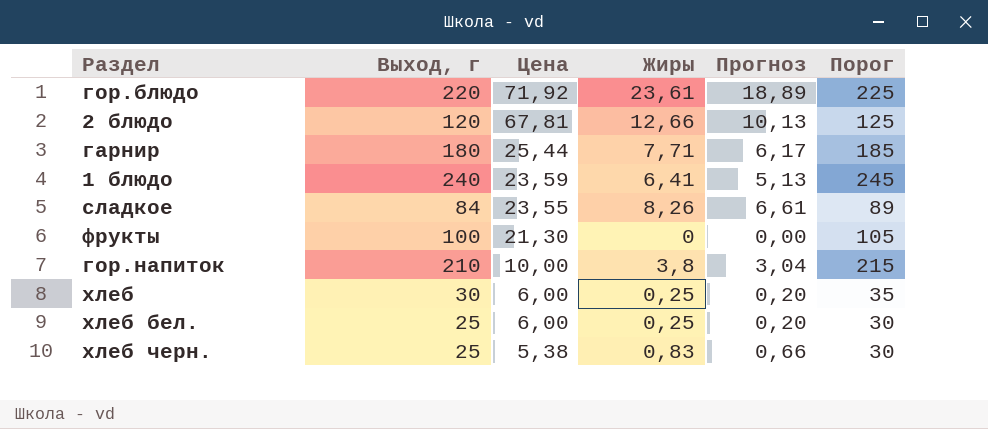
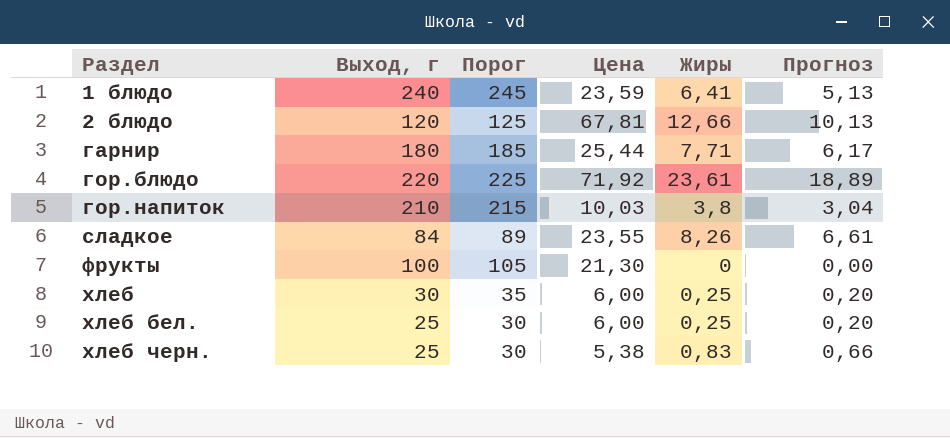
row order: Цена descending -> Раздел ascending
column Порог | position: 6 -> 3
гор.напиток | Цена: 10,00 -> 10,03

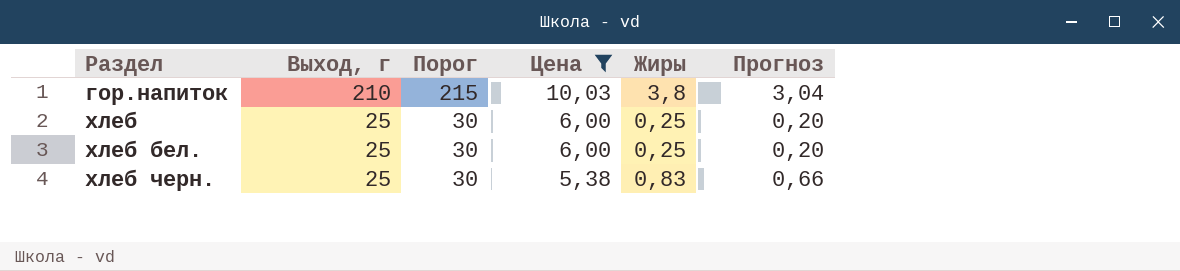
filter: none -> Цена <= 10,03
хлеб | Выход, г: 30 -> 25
хлеб | Порог: 35 -> 30

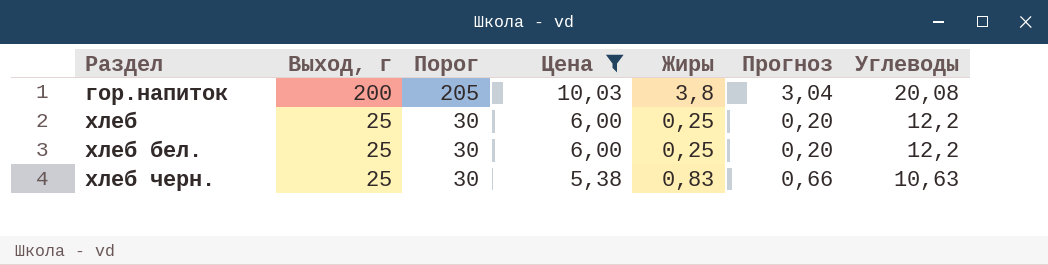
column Углеводы | position: none -> 7
гор.напиток | Выход, г: 210 -> 200
гор.напиток | Порог: 215 -> 205

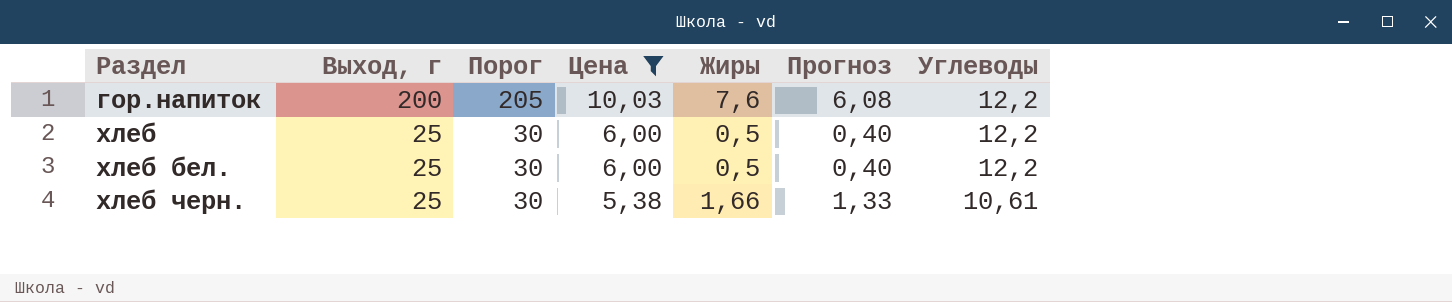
гор.напиток | Жиры: 3,8 -> 7,6
гор.напиток | Прогноз: 3,04 -> 6,08
гор.напиток | Углеводы: 20,08 -> 12,2
хлеб | Жиры: 0,25 -> 0,5
хлеб | Прогноз: 0,20 -> 0,40
хлеб бел. | Жиры: 0,25 -> 0,5
хлеб бел. | Прогноз: 0,20 -> 0,40
хлеб черн. | Жиры: 0,83 -> 1,66
хлеб черн. | Прогноз: 0,66 -> 1,33
хлеб черн. | Углеводы: 10,63 -> 10,61

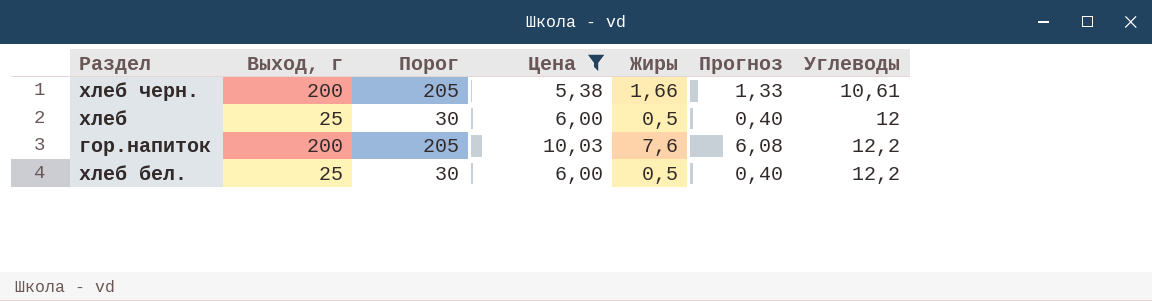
row order: Раздел ascending -> Углеводы ascending
хлеб черн. | Выход, г: 25 -> 200
хлеб черн. | Порог: 30 -> 205
хлеб | Углеводы: 12,2 -> 12

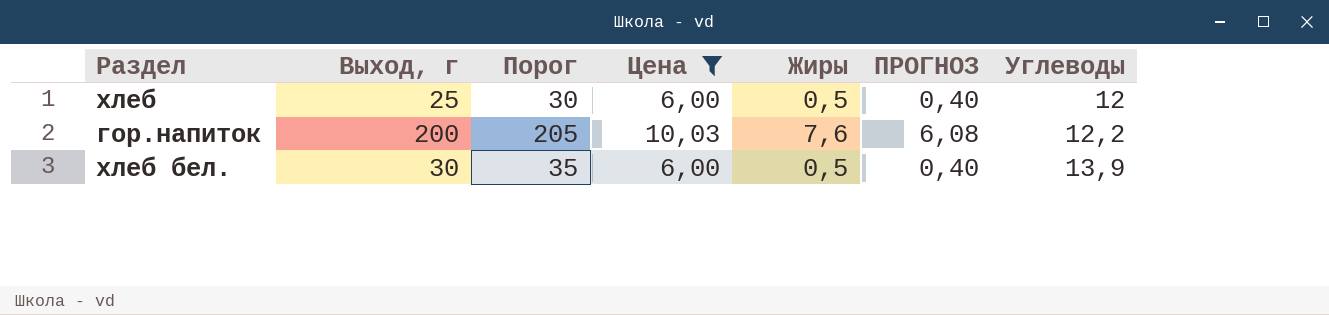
column name: Прогноз -> ПРОГНОЗ
row хлеб черн.: 200 | 205 | 5,38 | 1,66 | 1,33 | 10,61 -> none
хлеб бел. | Выход, г: 25 -> 30
хлеб бел. | Порог: 30 -> 35
хлеб бел. | Углеводы: 12,2 -> 13,9

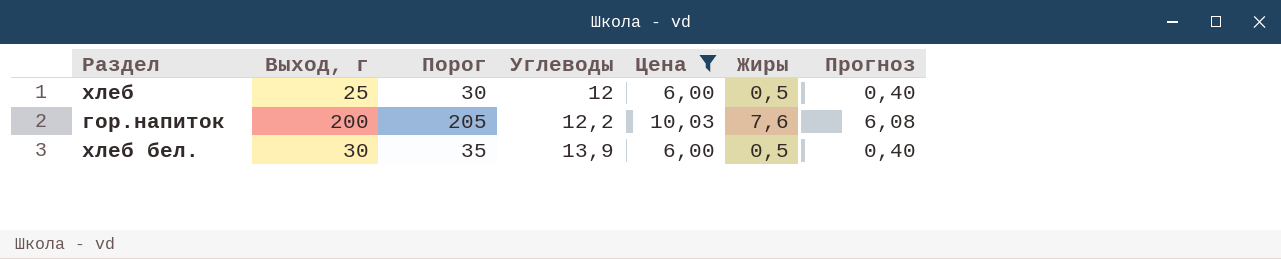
column Углеводы | position: 7 -> 4
column name: ПРОГНОЗ -> Прогноз

